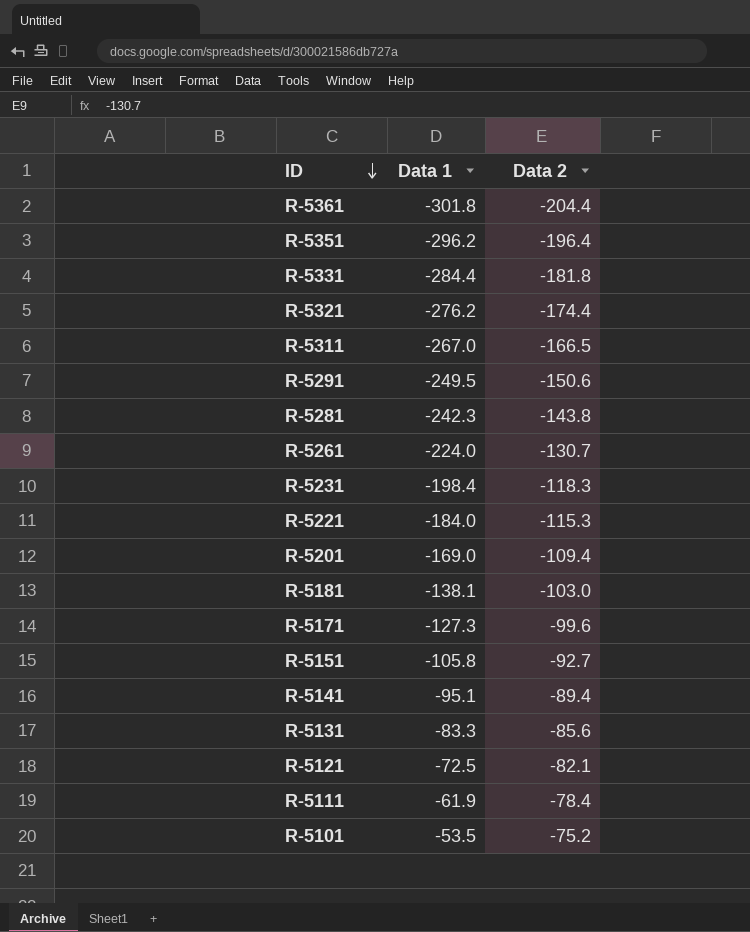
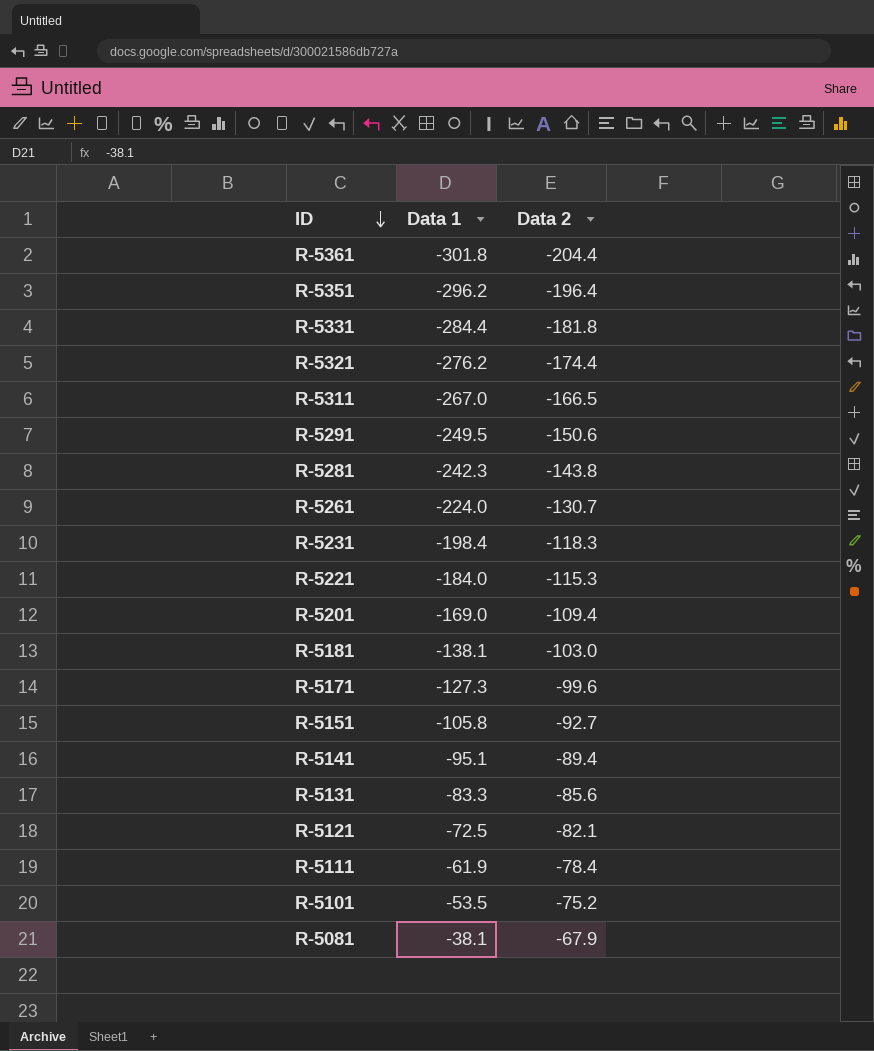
row R-5081: none -> -38.1 | -67.9

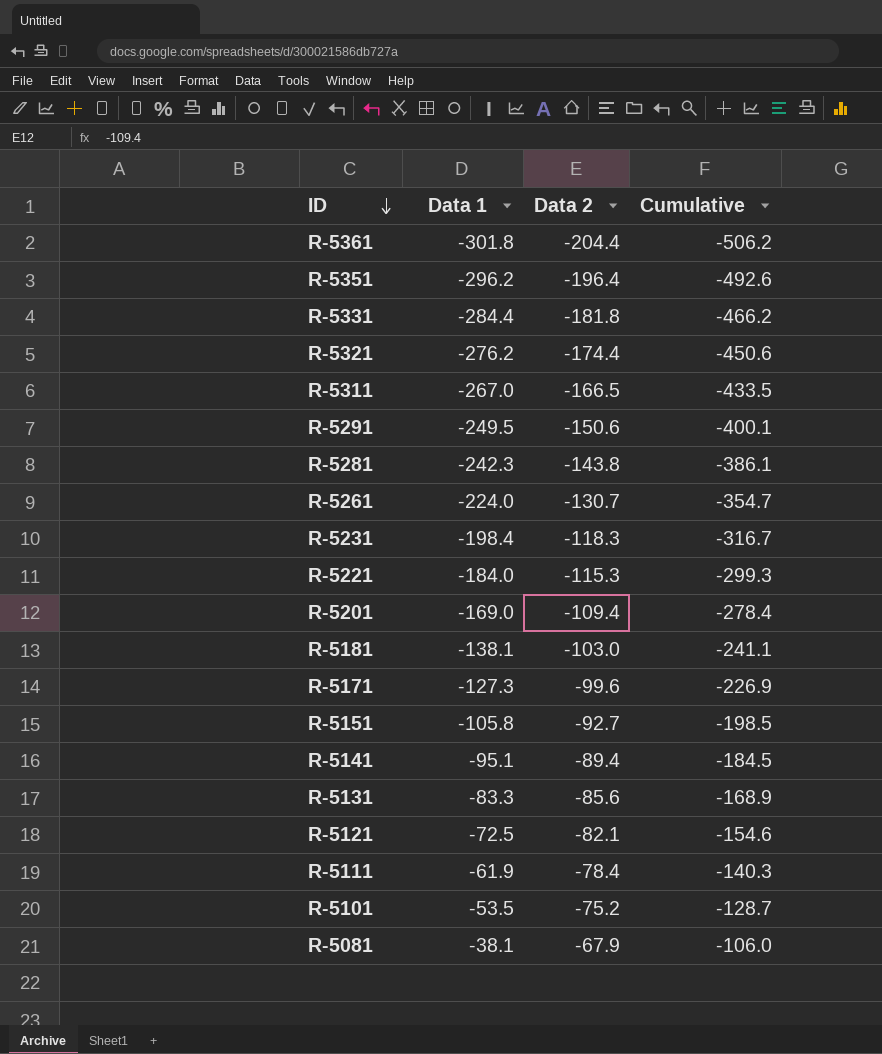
column Cumulative | formula: none -> [Data 1] + [Data 2]

